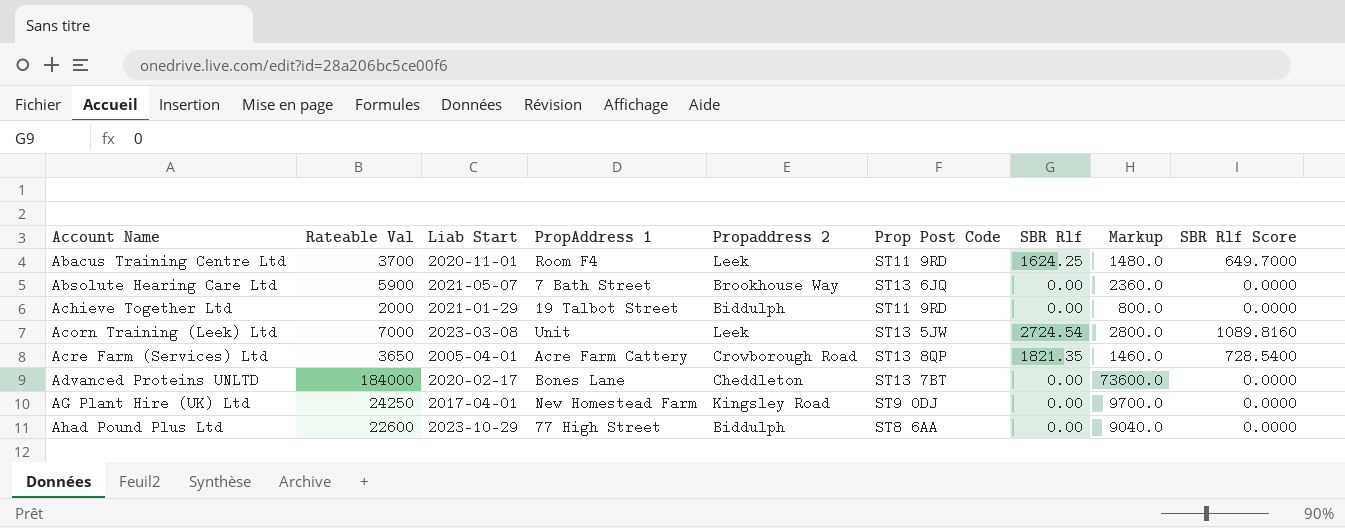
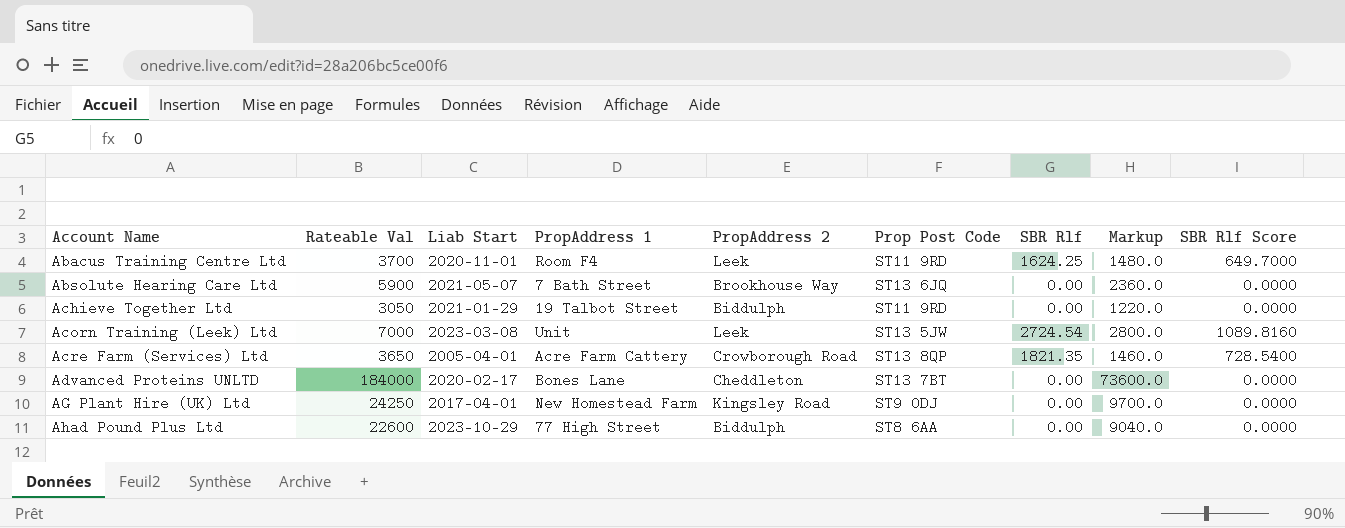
column name: Propaddress 2 -> PropAddress 2
Achieve Together Ltd | Rateable Val: 2000 -> 3050
Achieve Together Ltd | Markup: 800.0 -> 1220.0

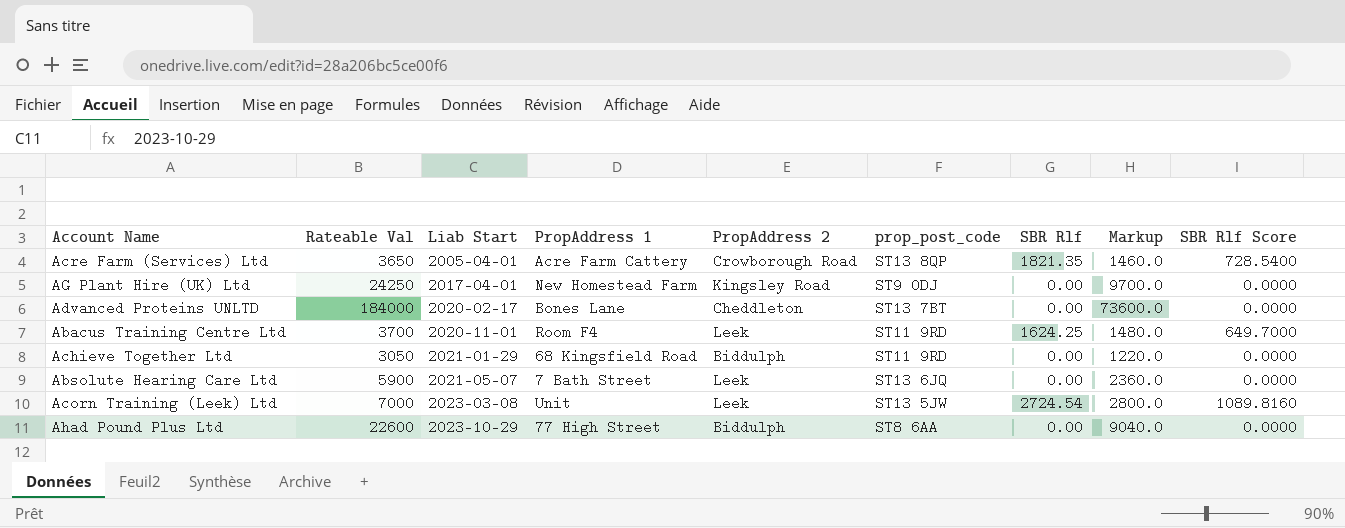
row order: Account Name ascending -> Liab Start ascending
column name: Prop Post Code -> prop_post_code
Achieve Together Ltd | PropAddress 1: 19 Talbot Street -> 68 Kingsfield Road
Absolute Hearing Care Ltd | PropAddress 2: Brookhouse Way -> Leek

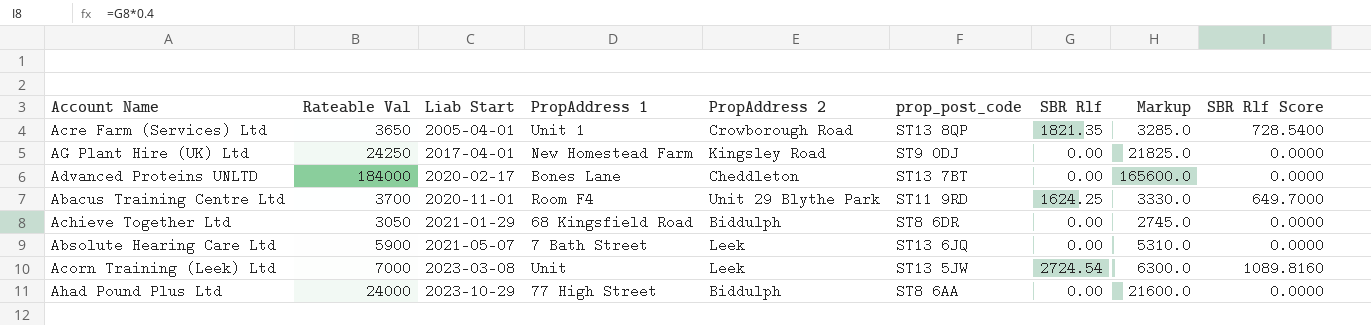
column Markup | formula: [Rateable Val] * 0.4 -> [Rateable Val] * 0.9
Acre Farm (Services) Ltd | PropAddress 1: Acre Farm Cattery -> Unit 1
Abacus Training Centre Ltd | PropAddress 2: Leek -> Unit 29 Blythe Park
Achieve Together Ltd | prop_post_code: ST11 9RD -> ST8 6DR
Ahad Pound Plus Ltd | Rateable Val: 22600 -> 24000

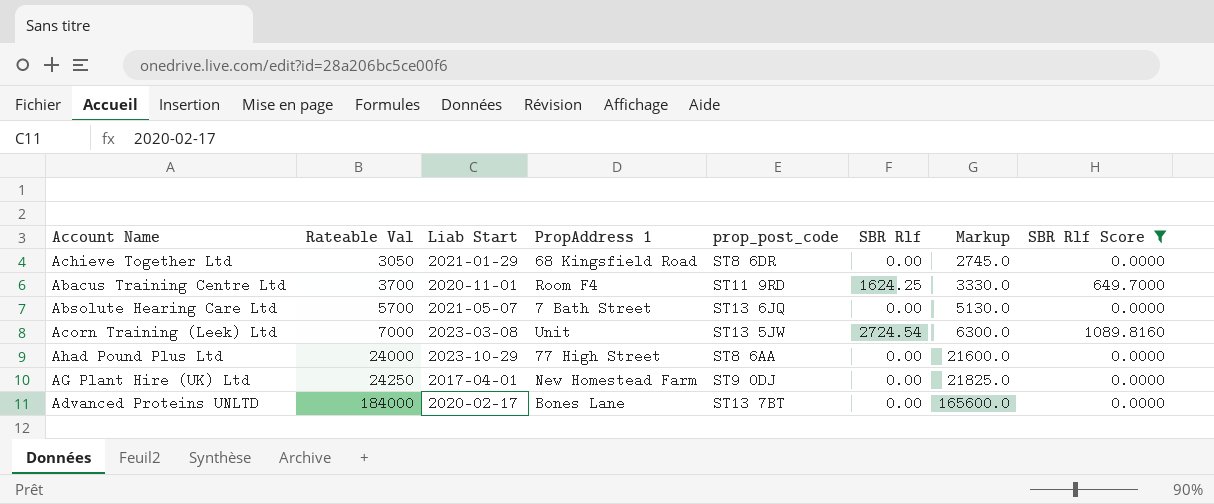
filter: none -> SBR Rlf Score != 728.5400
row order: Liab Start ascending -> Rateable Val ascending
column PropAddress 2 | position: 5 -> none
Absolute Hearing Care Ltd | Rateable Val: 5900 -> 5700
Absolute Hearing Care Ltd | Markup: 5310.0 -> 5130.0

